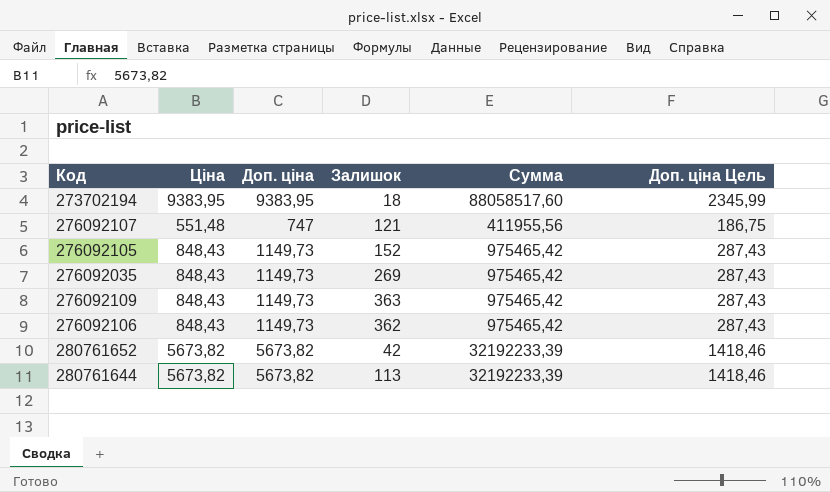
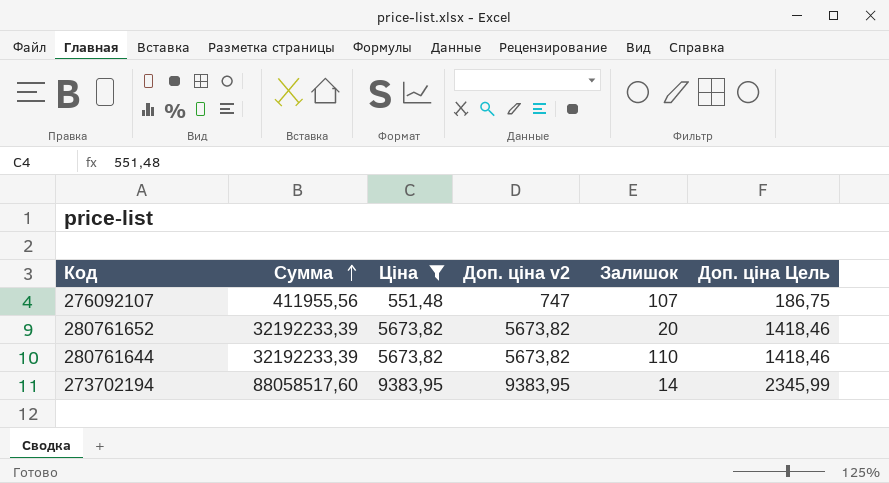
filter: none -> Ціна != 848,43
row order: none -> Сумма ascending
column Сумма | position: 5 -> 2
column name: Доп. ціна -> Доп. ціна v2
276092107 | Залишок: 121 -> 107
280761652 | Залишок: 42 -> 20
280761644 | Залишок: 113 -> 110
273702194 | Залишок: 18 -> 14

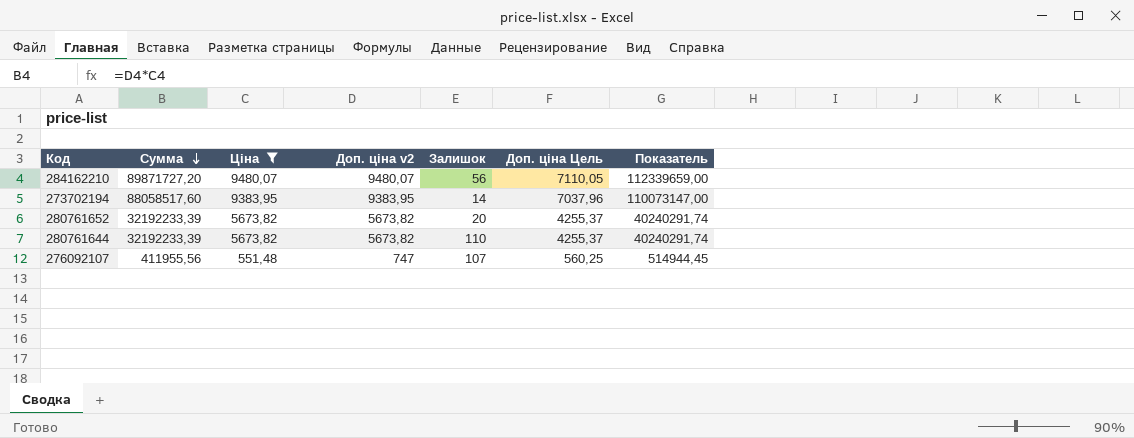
row order: Сумма ascending -> Сумма descending
column Доп. ціна Цель | formula: [Доп. ціна v2] * 0,25 -> [Доп. ціна v2] * 0,75
column Показатель | formula: none -> [Сумма] * 1,25
row 284162210: none -> 89871727,20 | 9480,07 | 9480,07 | 56 | 7110,05 | 112339659,00

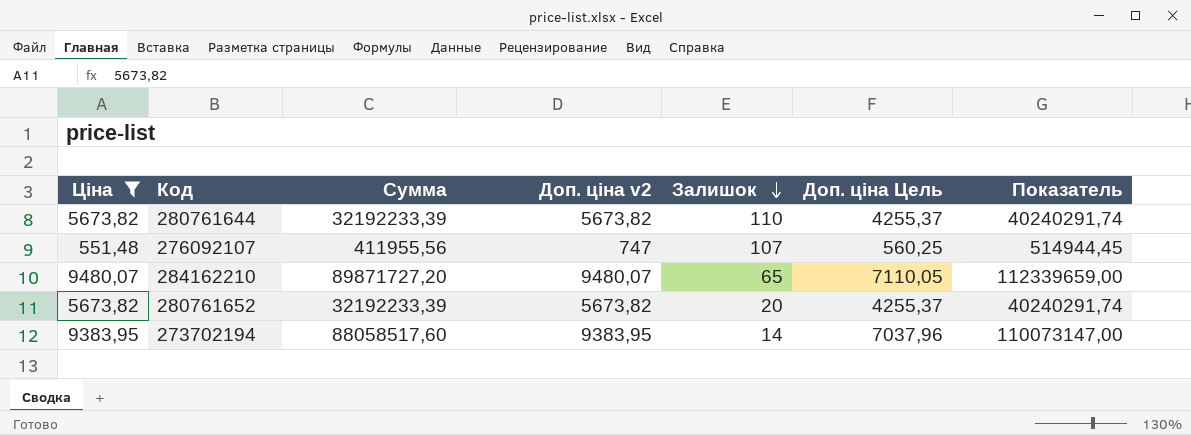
row order: Сумма descending -> Залишок descending
column Ціна | position: 3 -> 1
284162210 | Залишок: 56 -> 65

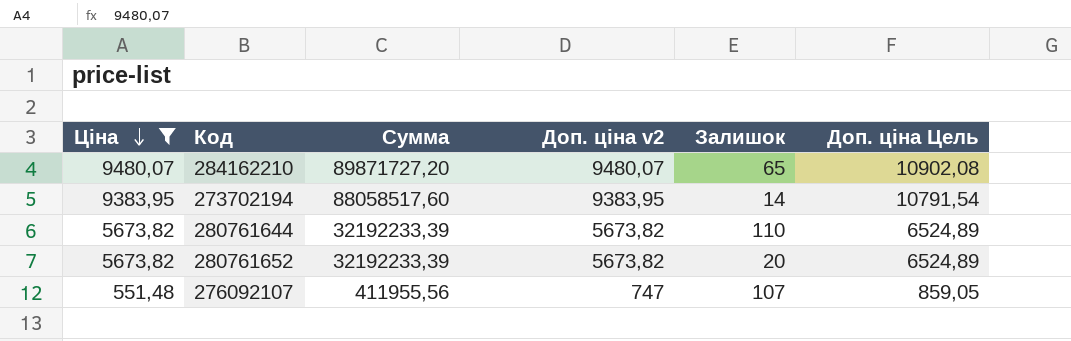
row order: Залишок descending -> Ціна descending
column Показатель | formula: [Сумма] * 1,25 -> none
column Доп. ціна Цель | formula: [Доп. ціна v2] * 0,75 -> [Доп. ціна v2] * 1,15

